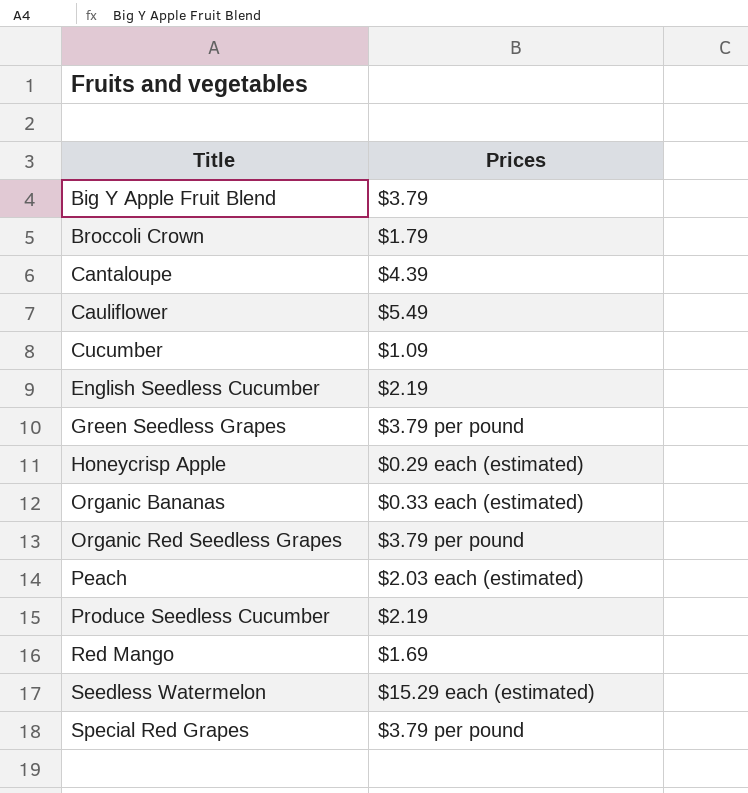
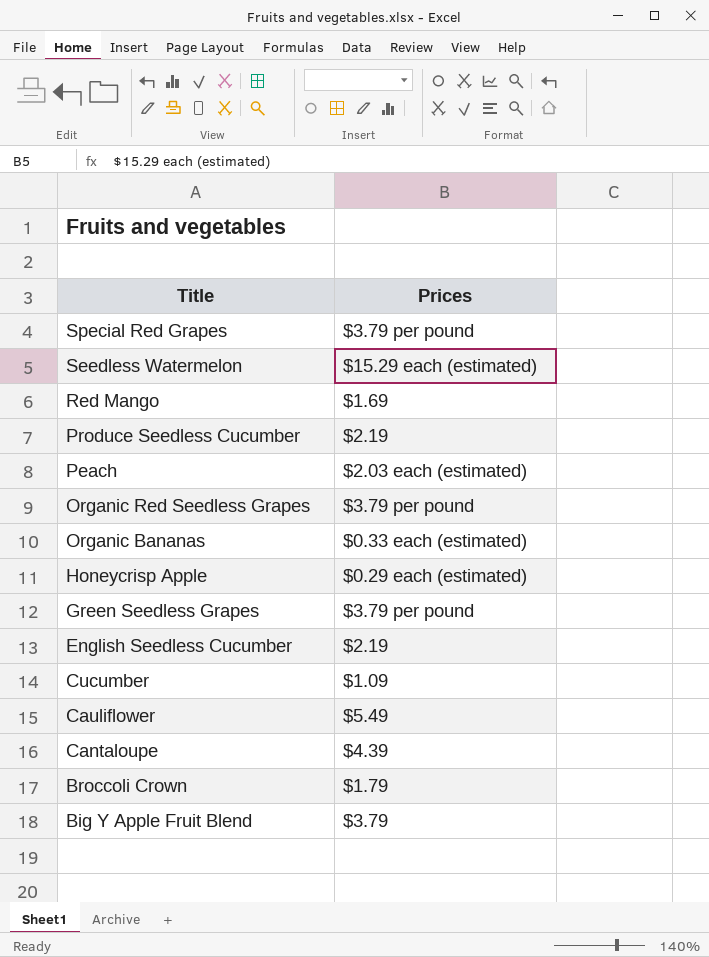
row order: Title ascending -> Title descending

